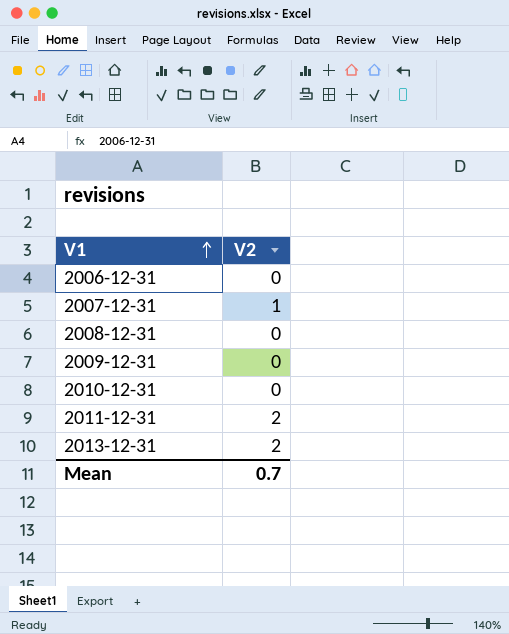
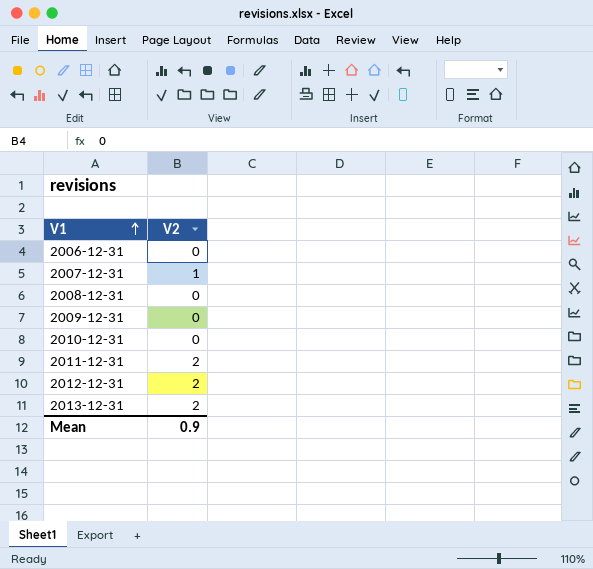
row 2012-12-31: none -> 2
Mean | V2: 0.7 -> 0.9

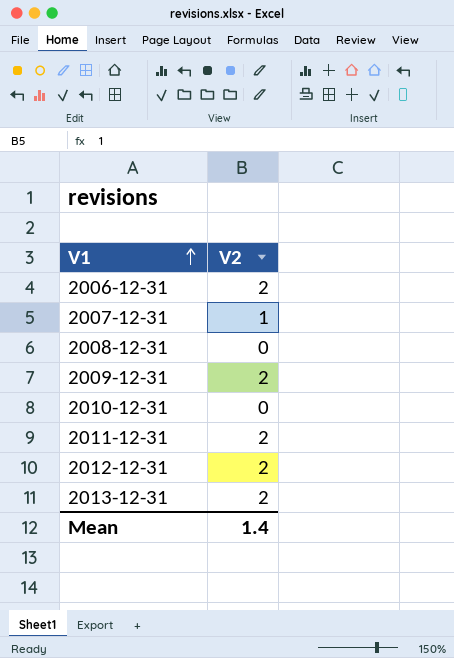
2006-12-31 | V2: 0 -> 2
2009-12-31 | V2: 0 -> 2
Mean | V2: 0.9 -> 1.4

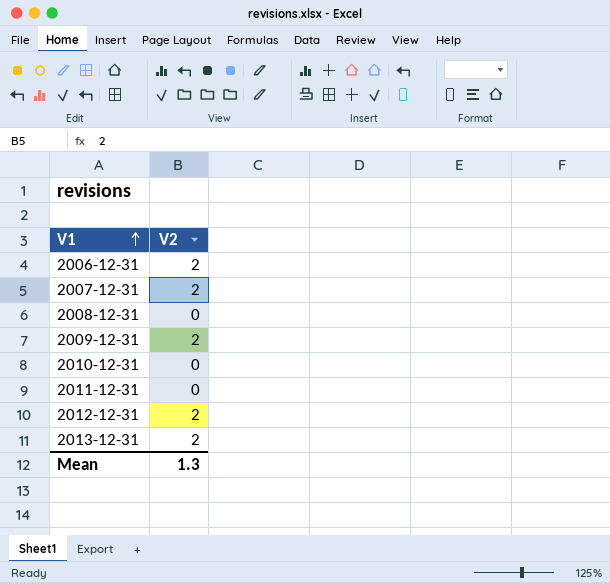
2007-12-31 | V2: 1 -> 2
2011-12-31 | V2: 2 -> 0
Mean | V2: 1.4 -> 1.3

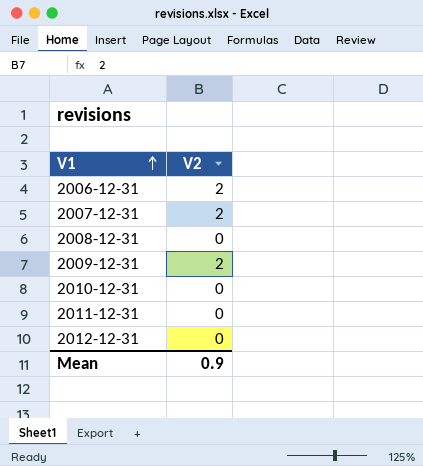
row 2013-12-31: 2 -> none
2012-12-31 | V2: 2 -> 0
Mean | V2: 1.3 -> 0.9

